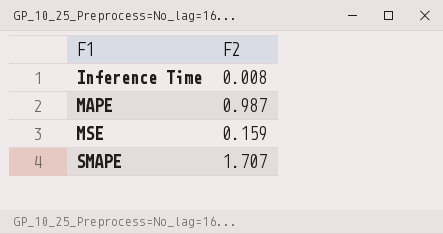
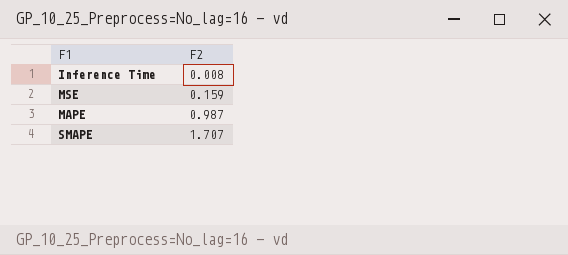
row order: F1 ascending -> F2 ascending

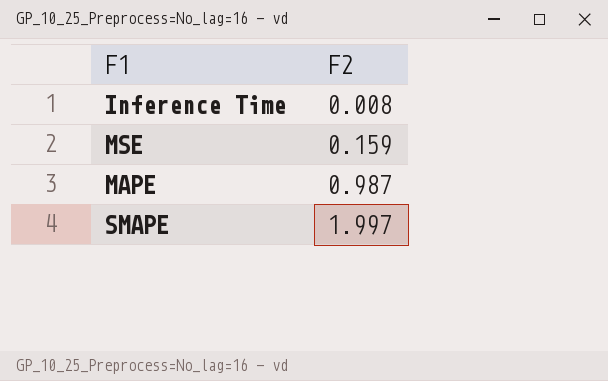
SMAPE | F2: 1.707 -> 1.997

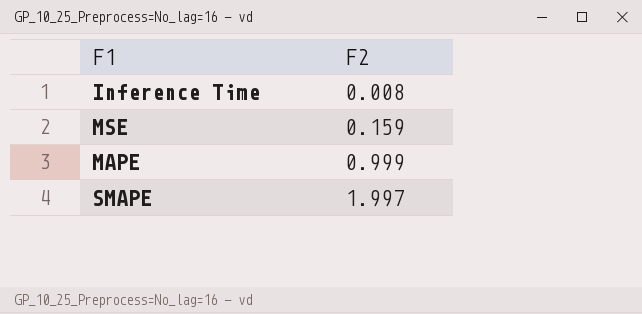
MAPE | F2: 0.987 -> 0.999

